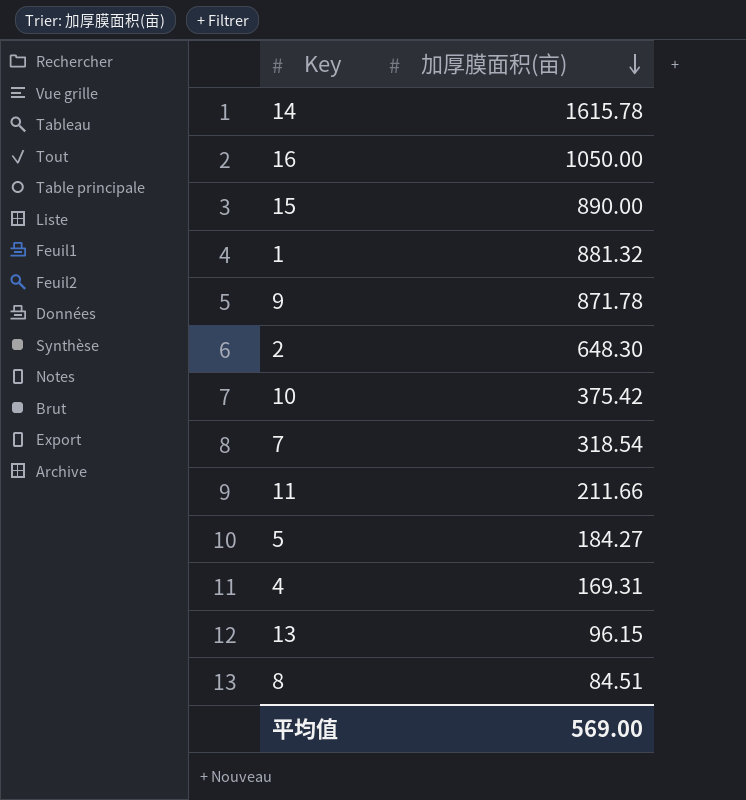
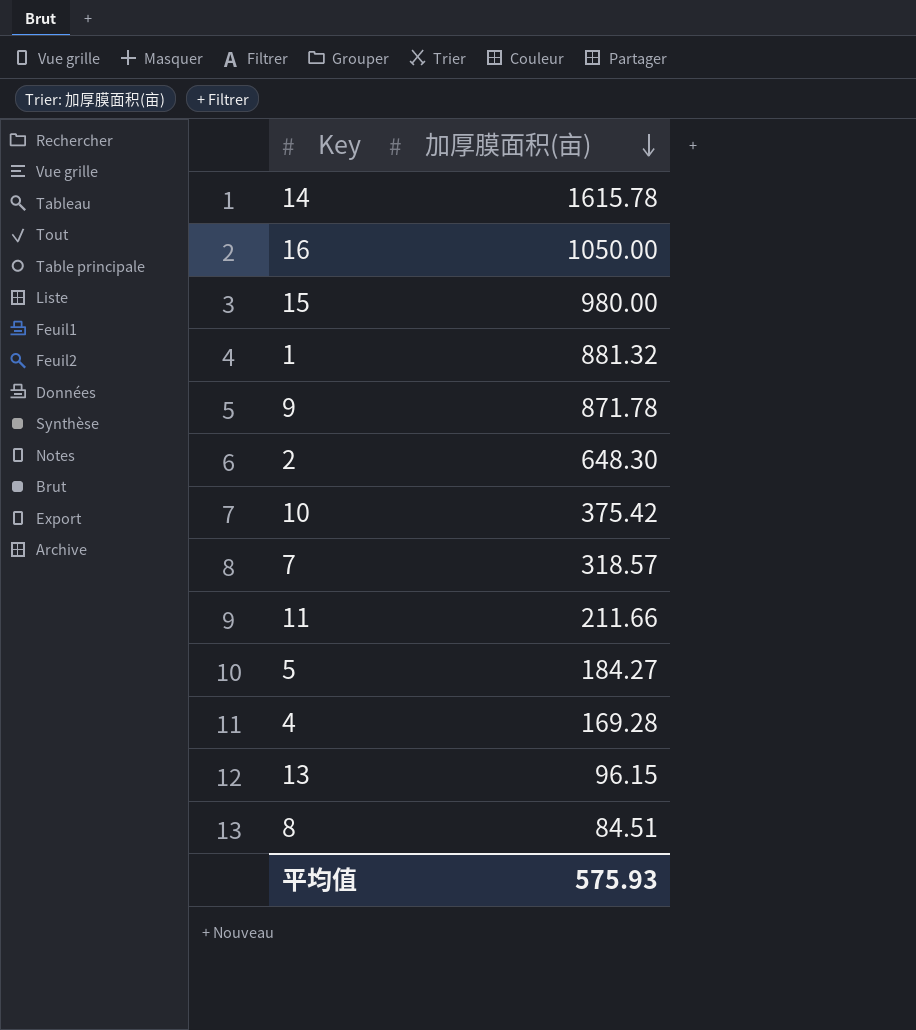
15 | 加厚膜面积(亩): 890.00 -> 980.00
7 | 加厚膜面积(亩): 318.54 -> 318.57
4 | 加厚膜面积(亩): 169.31 -> 169.28
平均值 | 加厚膜面积(亩): 569.00 -> 575.93

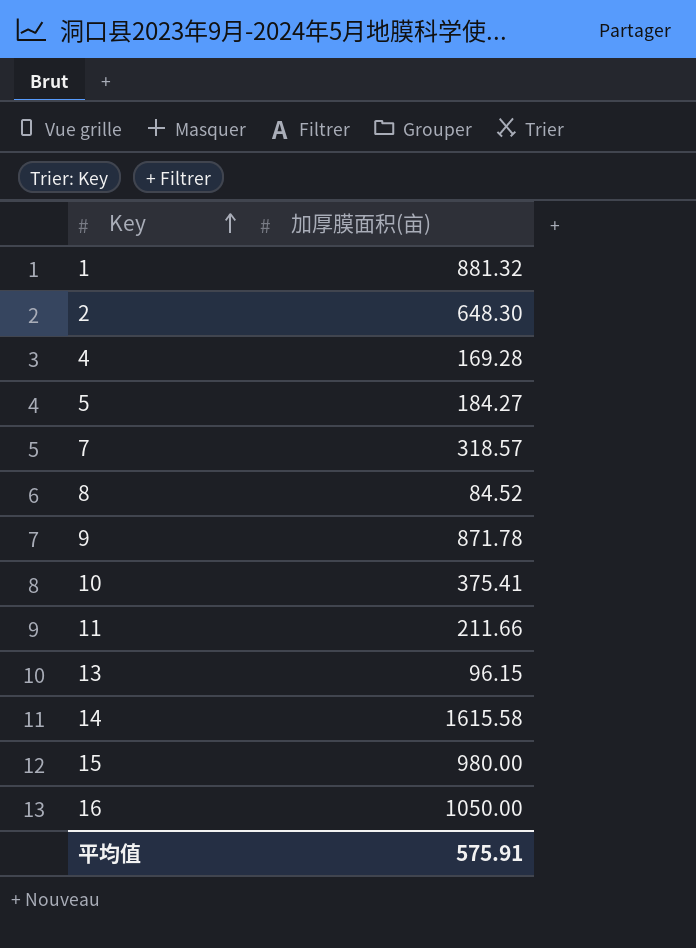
row order: 加厚膜面积(亩) descending -> Key ascending
8 | 加厚膜面积(亩): 84.51 -> 84.52
10 | 加厚膜面积(亩): 375.42 -> 375.41
14 | 加厚膜面积(亩): 1615.78 -> 1615.58
平均值 | 加厚膜面积(亩): 575.93 -> 575.91

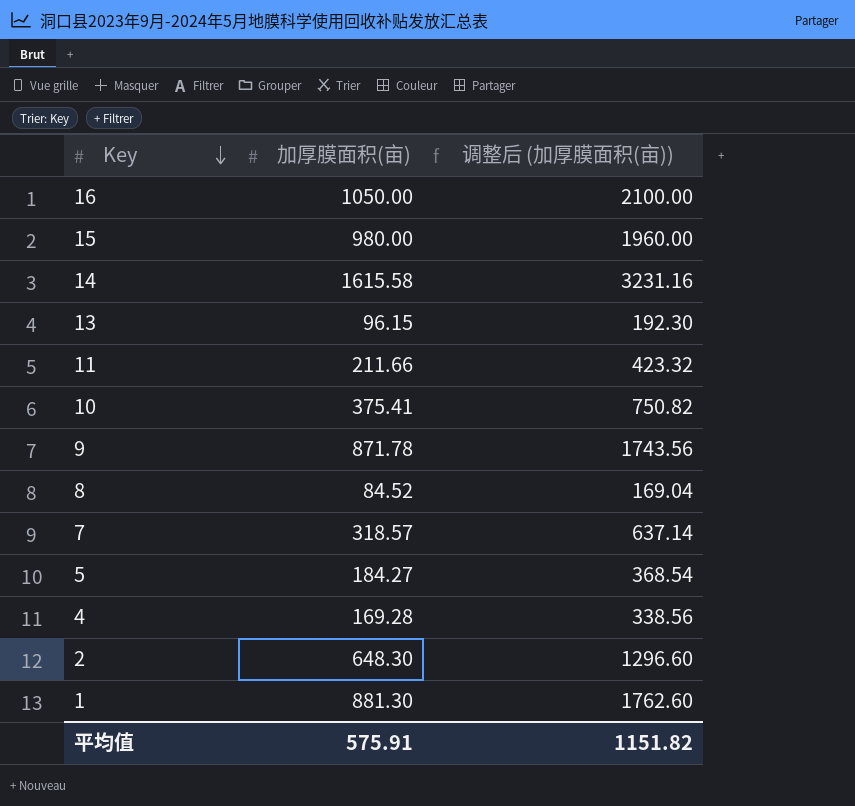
row order: Key ascending -> Key descending
column 调整后 (加厚膜面积(亩)) | formula: none -> [加厚膜面积(亩)] * 2
1 | 加厚膜面积(亩): 881.32 -> 881.30

